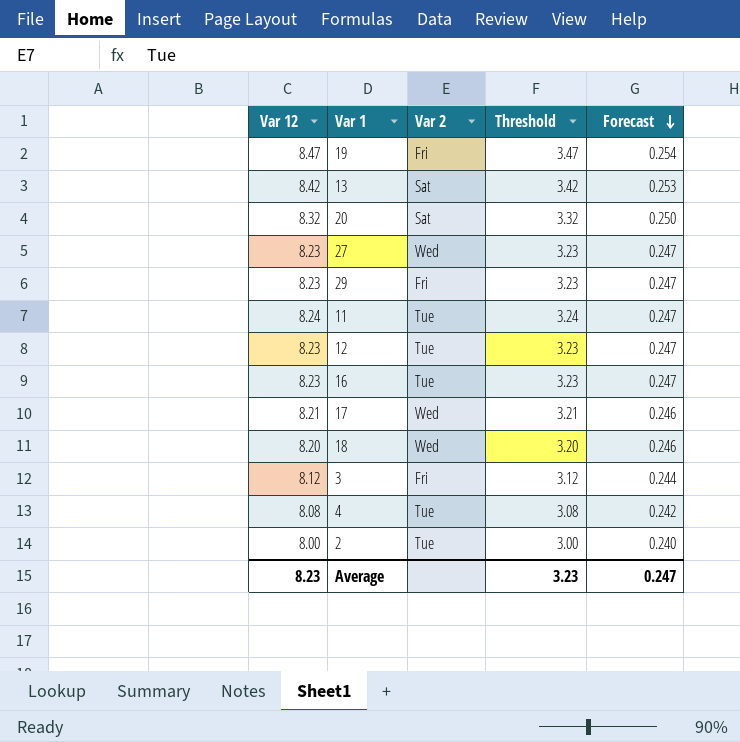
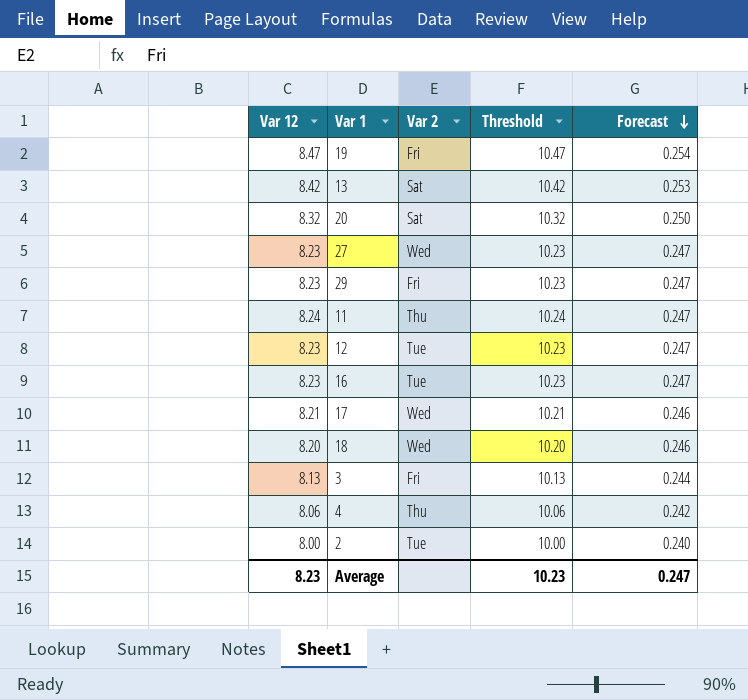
column Threshold | formula: [Var 12] - 5 -> [Var 12] + 2
11 | Var 2: Tue -> Thu
3 | Var 12: 8.12 -> 8.13
4 | Var 12: 8.08 -> 8.06
4 | Var 2: Tue -> Thu
Average | Threshold: 3.23 -> 10.23

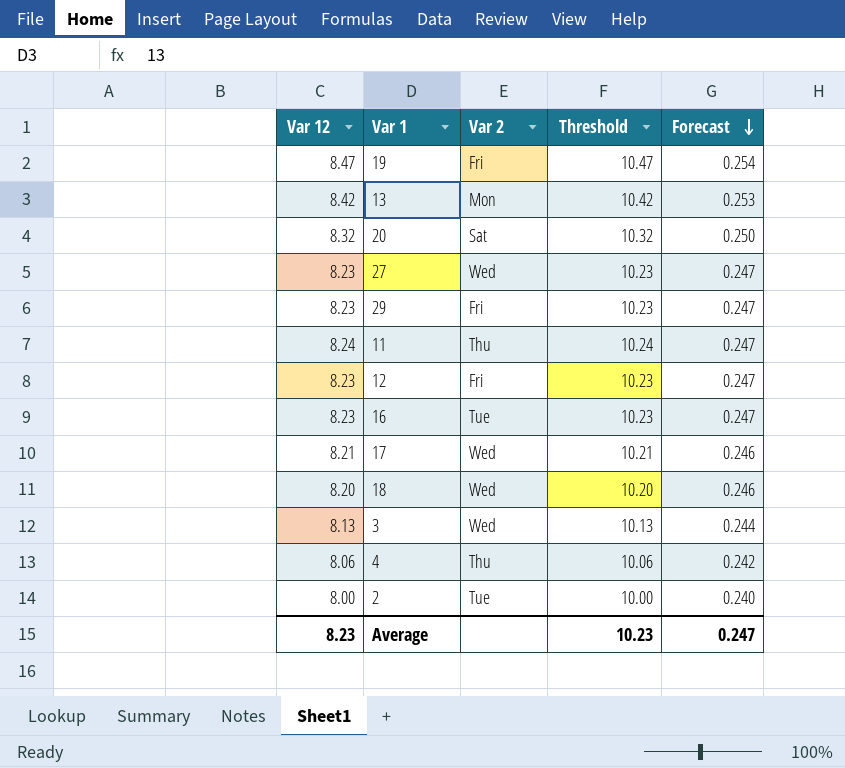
13 | Var 2: Sat -> Mon
12 | Var 2: Tue -> Fri
3 | Var 2: Fri -> Wed

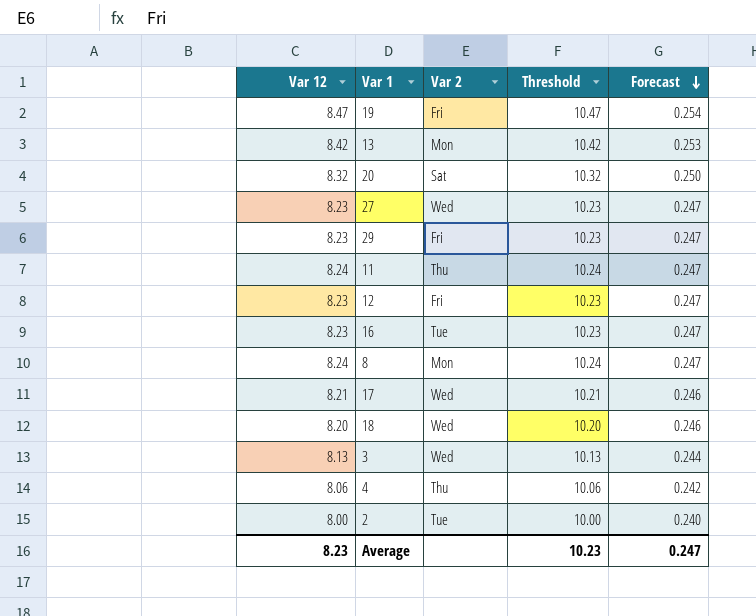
row 8: none -> 8.24 | Mon | 10.24 | 0.247

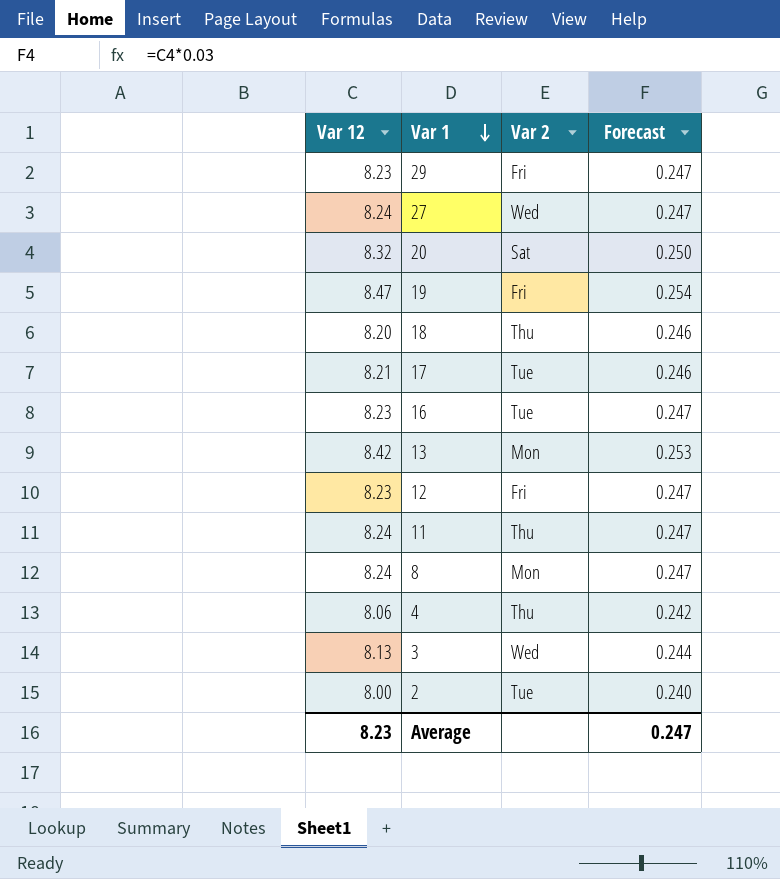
row order: Forecast descending -> Var 1 descending
column Threshold | formula: [Var 12] + 2 -> none
27 | Var 12: 8.23 -> 8.24
18 | Var 2: Wed -> Thu
17 | Var 2: Wed -> Tue

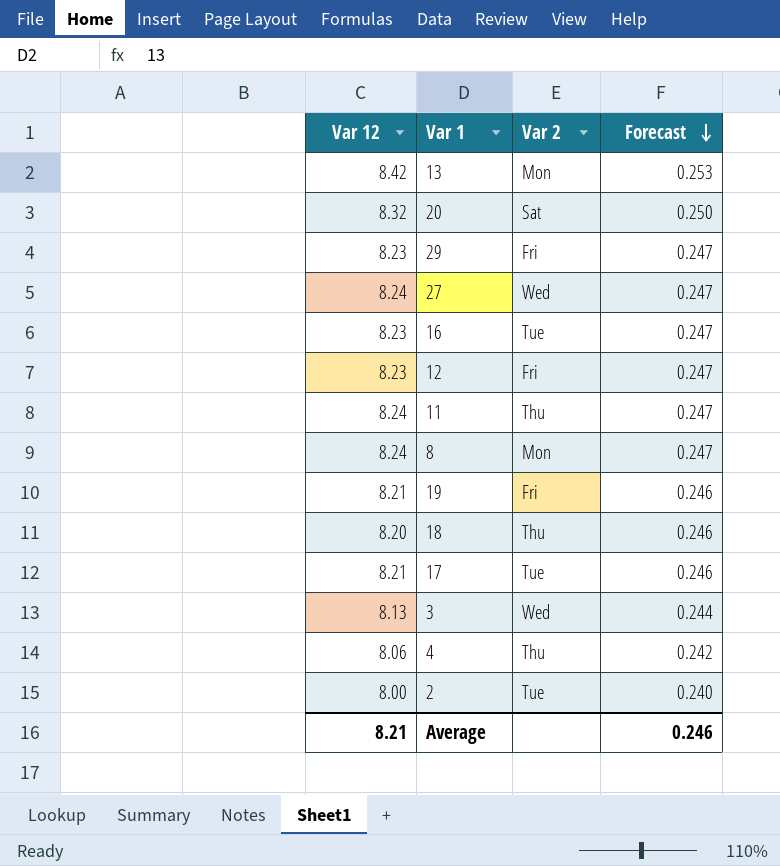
row order: Var 1 descending -> Forecast descending
19 | Var 12: 8.47 -> 8.21
19 | Forecast: 0.254 -> 0.246
Average | Var 12: 8.23 -> 8.21
Average | Forecast: 0.247 -> 0.246

